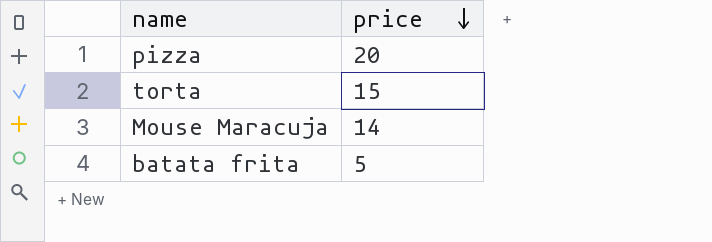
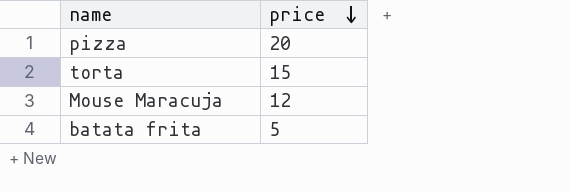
Mouse Maracuja | price: 14 -> 12

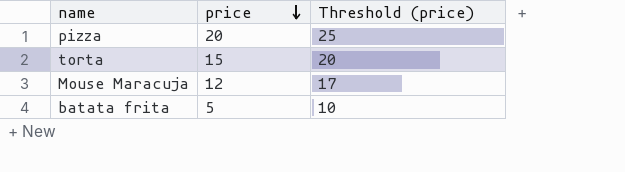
column Threshold (price) | formula: none -> [price] + 5

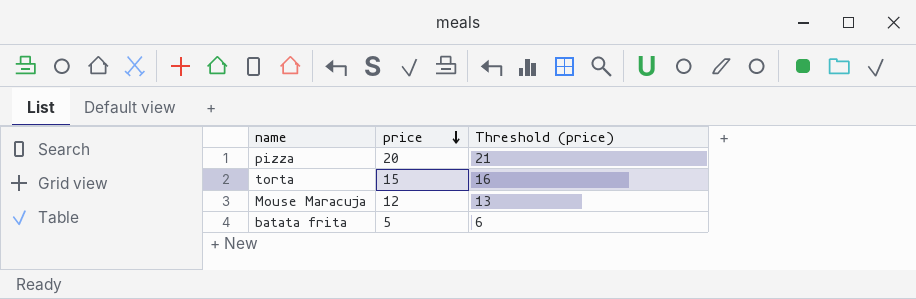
column Threshold (price) | formula: [price] + 5 -> [price] + 1

